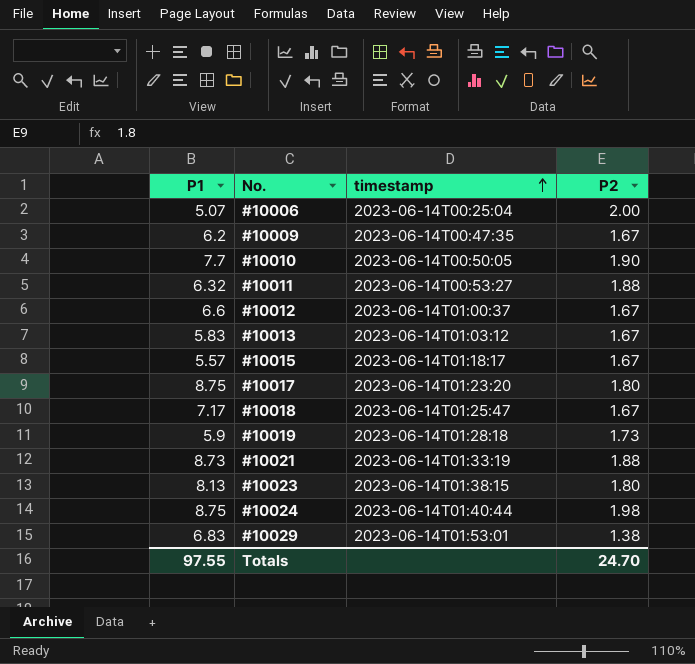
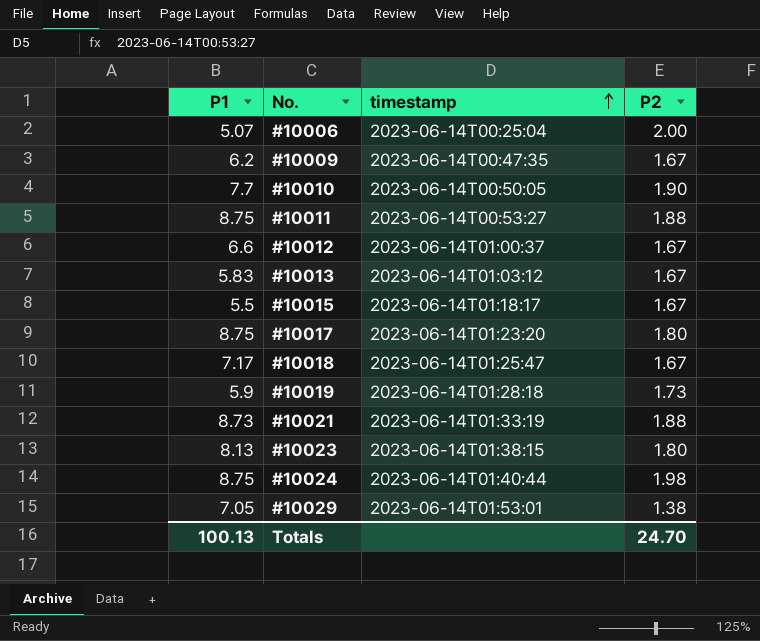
#10011 | P1: 6.32 -> 8.75
#10015 | P1: 5.57 -> 5.5
#10029 | P1: 6.83 -> 7.05
Totals | P1: 97.55 -> 100.13

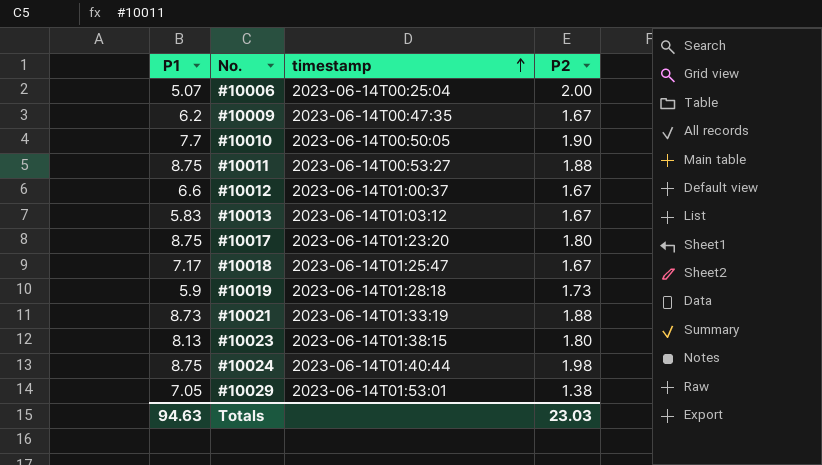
row #10015: 5.5 | 2023-06-14T01:18:17 | 1.67 -> none
Totals | P1: 100.13 -> 94.63
Totals | P2: 24.70 -> 23.03

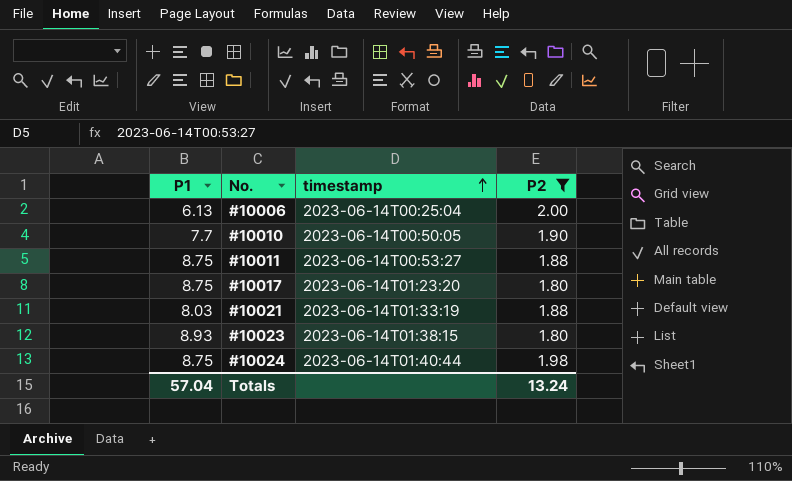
filter: none -> P2 >= 1.80
#10006 | P1: 5.07 -> 6.13
#10021 | P1: 8.73 -> 8.03
#10023 | P1: 8.13 -> 8.93
Totals | P1: 94.63 -> 57.04
Totals | P2: 23.03 -> 13.24

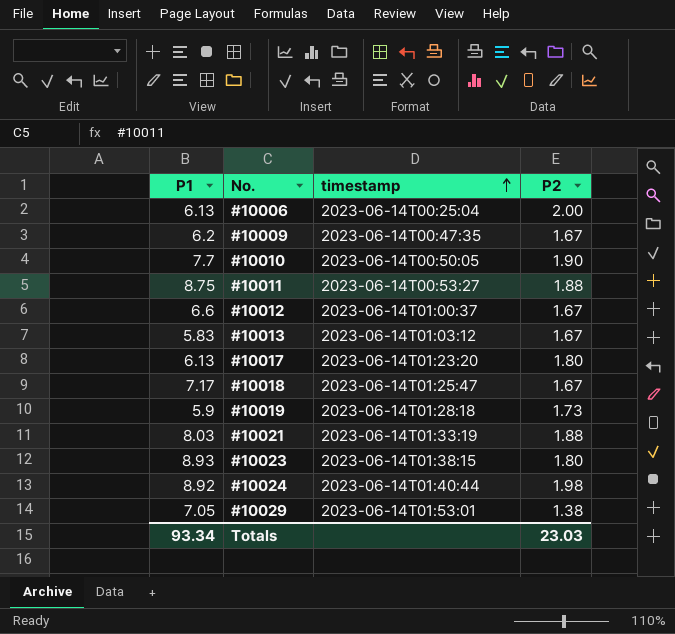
filter: P2 >= 1.80 -> none
#10017 | P1: 8.75 -> 6.13
#10024 | P1: 8.75 -> 8.92
Totals | P1: 57.04 -> 93.34
Totals | P2: 13.24 -> 23.03

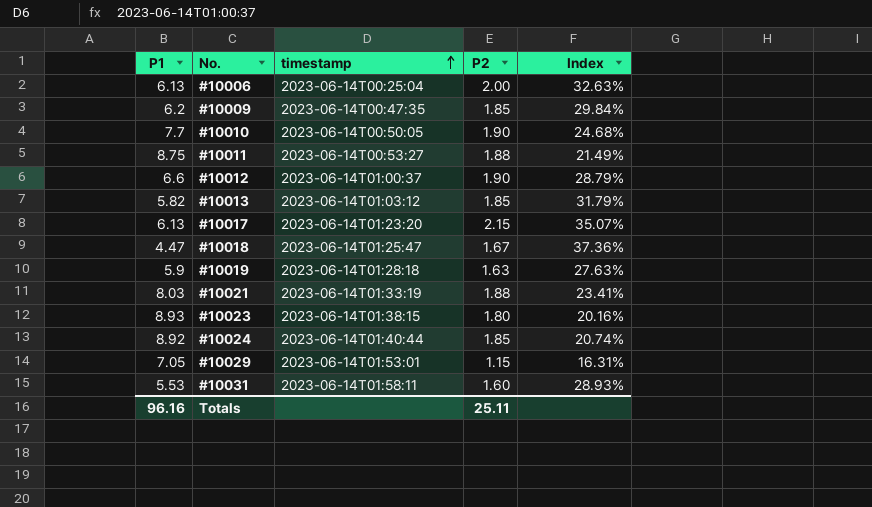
column Index | formula: none -> [P2] / [P1]
#10009 | P2: 1.67 -> 1.85
#10012 | P2: 1.67 -> 1.90
#10013 | P1: 5.83 -> 5.82
#10013 | P2: 1.67 -> 1.85
#10017 | P2: 1.80 -> 2.15
#10018 | P1: 7.17 -> 4.47
#10019 | P2: 1.73 -> 1.63
#10024 | P2: 1.98 -> 1.85
#10029 | P2: 1.38 -> 1.15
row #10031: none -> 5.53 | 2023-06-14T01:58:11 | 1.60 | 28.93%
Totals | P1: 93.34 -> 96.16
Totals | P2: 23.03 -> 25.11

